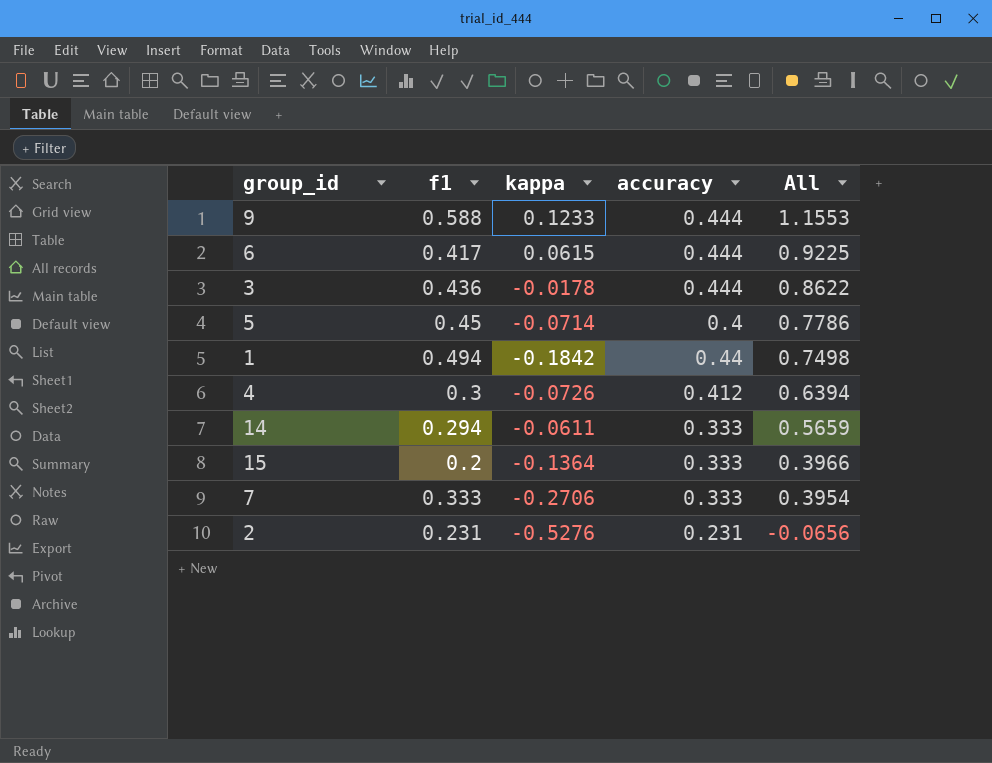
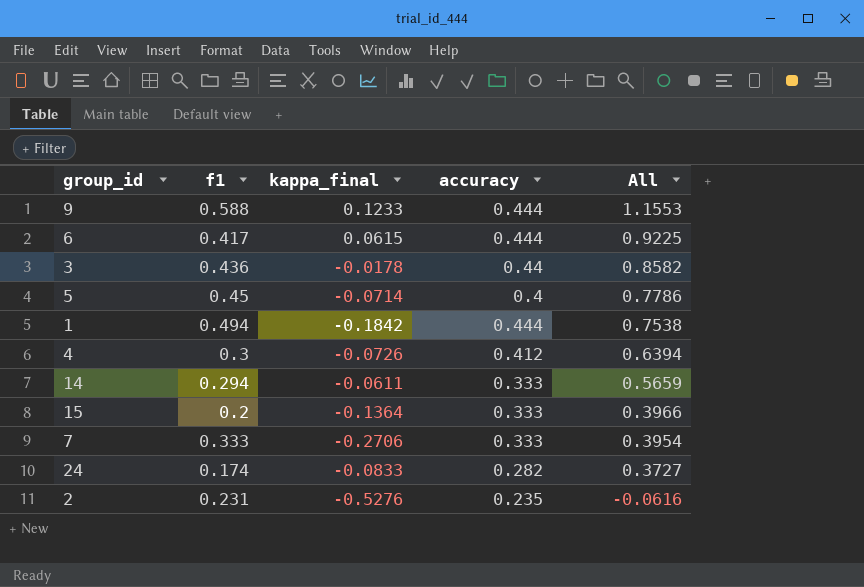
column name: kappa -> kappa_final
3 | accuracy: 0.444 -> 0.44
3 | All: 0.8622 -> 0.8582
1 | accuracy: 0.44 -> 0.444
1 | All: 0.7498 -> 0.7538
row 24: none -> 0.174 | -0.0833 | 0.282 | 0.3727
2 | accuracy: 0.231 -> 0.235
2 | All: -0.0656 -> -0.0616

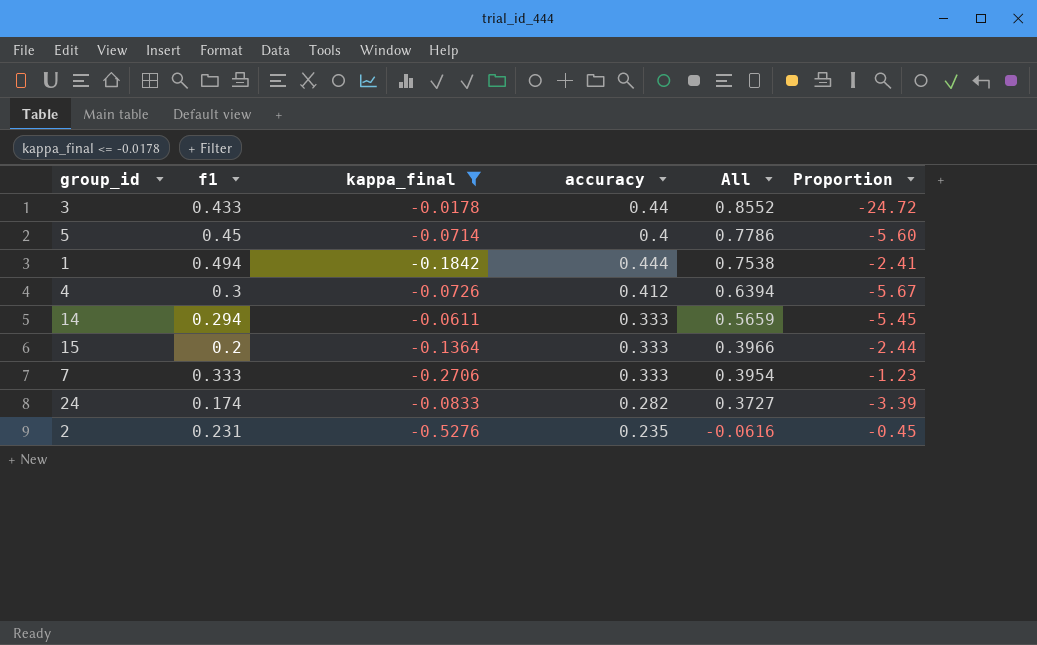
filter: none -> kappa_final <= -0.0178
column Proportion | formula: none -> [accuracy] / [kappa_final]
3 | f1: 0.436 -> 0.433
3 | All: 0.8582 -> 0.8552

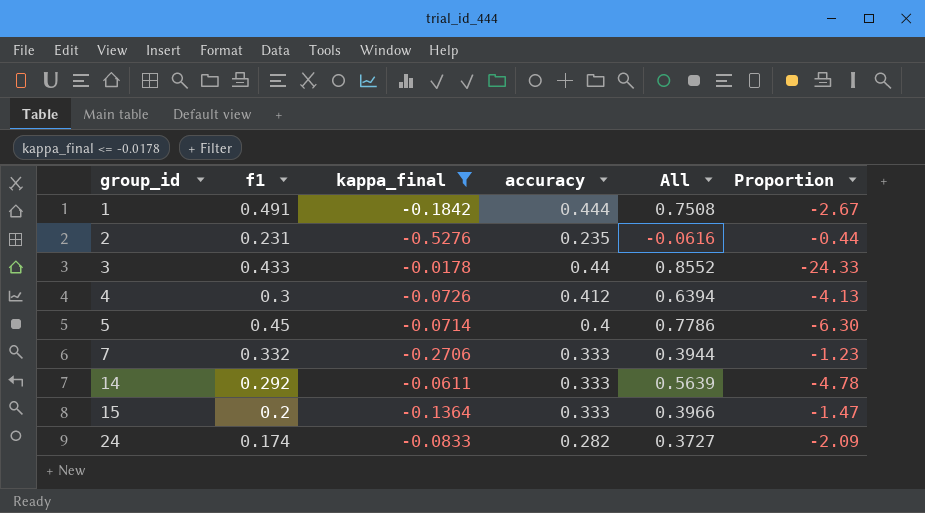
row order: All descending -> group_id ascending
column Proportion | formula: [accuracy] / [kappa_final] -> [f1] / [kappa_final]
1 | f1: 0.494 -> 0.491
1 | All: 0.7538 -> 0.7508
7 | f1: 0.333 -> 0.332
7 | All: 0.3954 -> 0.3944
14 | f1: 0.294 -> 0.292
14 | All: 0.5659 -> 0.5639

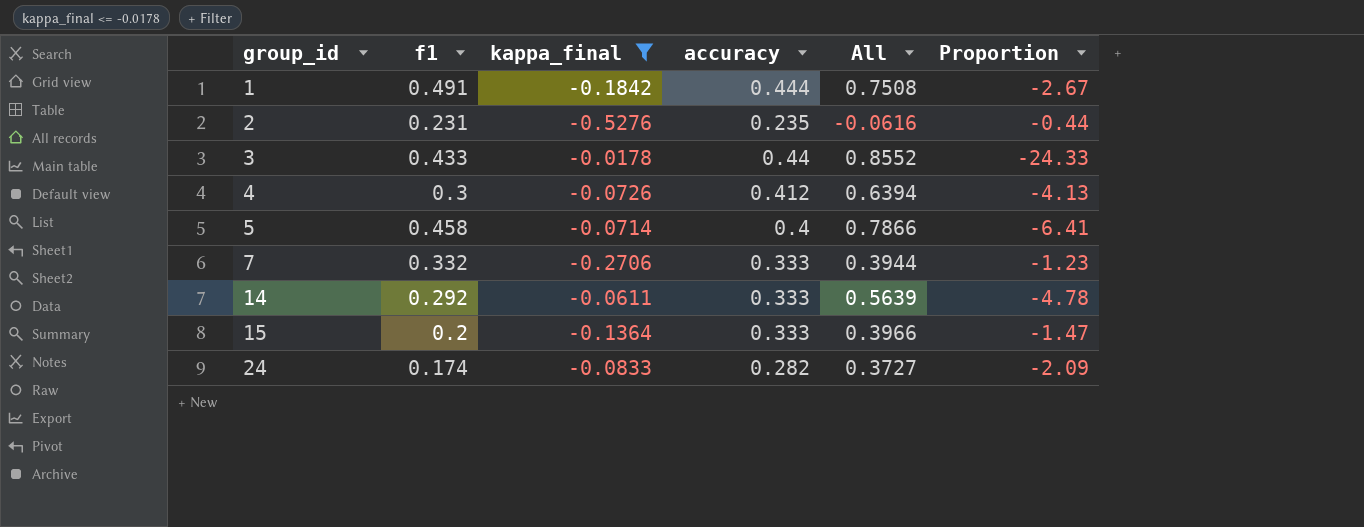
5 | f1: 0.45 -> 0.458
5 | All: 0.7786 -> 0.7866
5 | Proportion: -6.30 -> -6.41

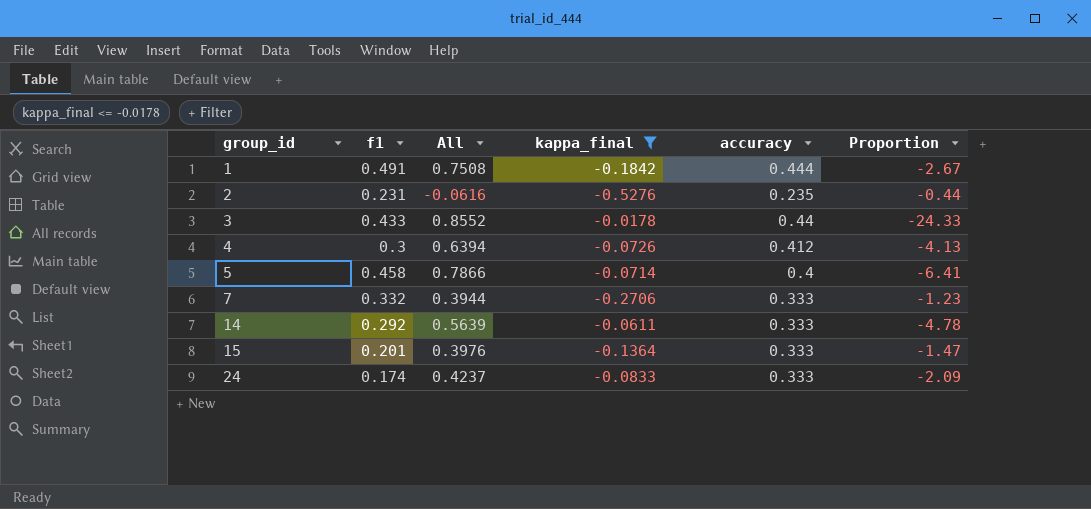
column All | position: 5 -> 3
15 | f1: 0.2 -> 0.201
15 | All: 0.3966 -> 0.3976
24 | All: 0.3727 -> 0.4237
24 | accuracy: 0.282 -> 0.333

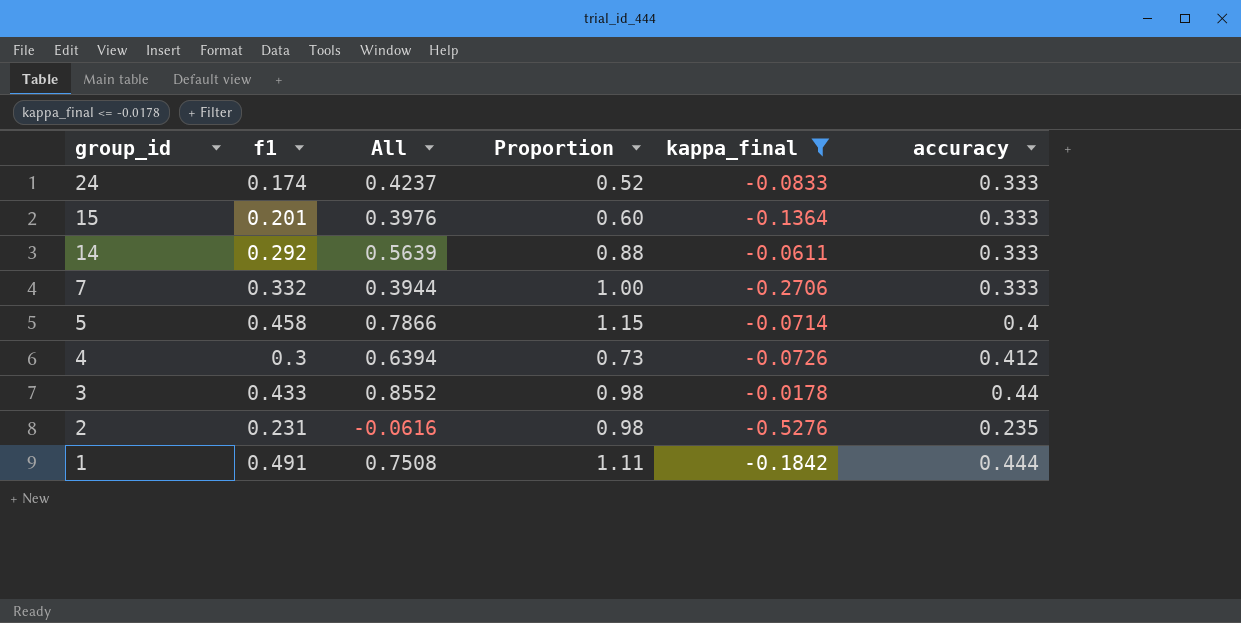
row order: group_id ascending -> group_id descending
column Proportion | formula: [f1] / [kappa_final] -> [f1] / [accuracy]
column Proportion | position: 6 -> 4

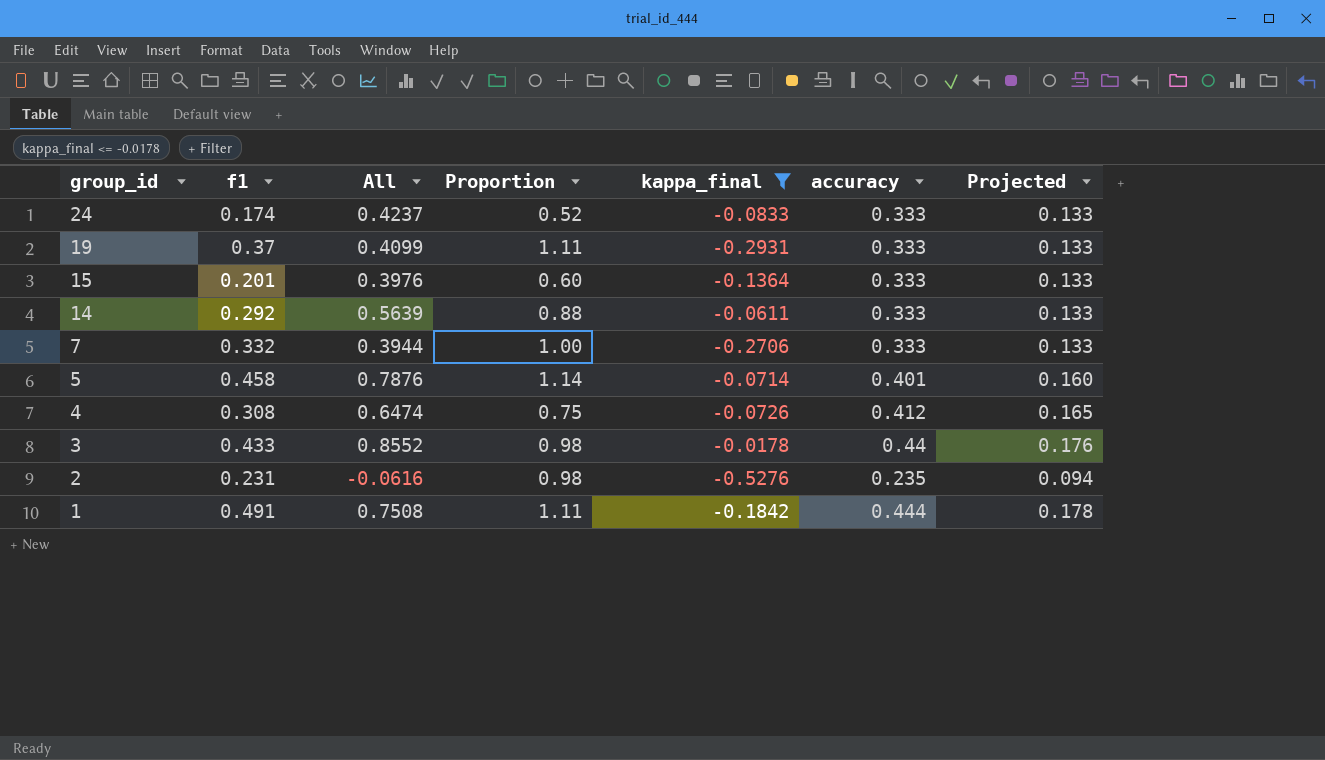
column Projected | formula: none -> [accuracy] * 0.4
row 19: none -> 0.37 | 0.4099 | 1.11 | -0.2931 | 0.333 | 0.133
5 | All: 0.7866 -> 0.7876
5 | Proportion: 1.15 -> 1.14
5 | accuracy: 0.4 -> 0.401
4 | f1: 0.3 -> 0.308
4 | All: 0.6394 -> 0.6474
4 | Proportion: 0.73 -> 0.75

